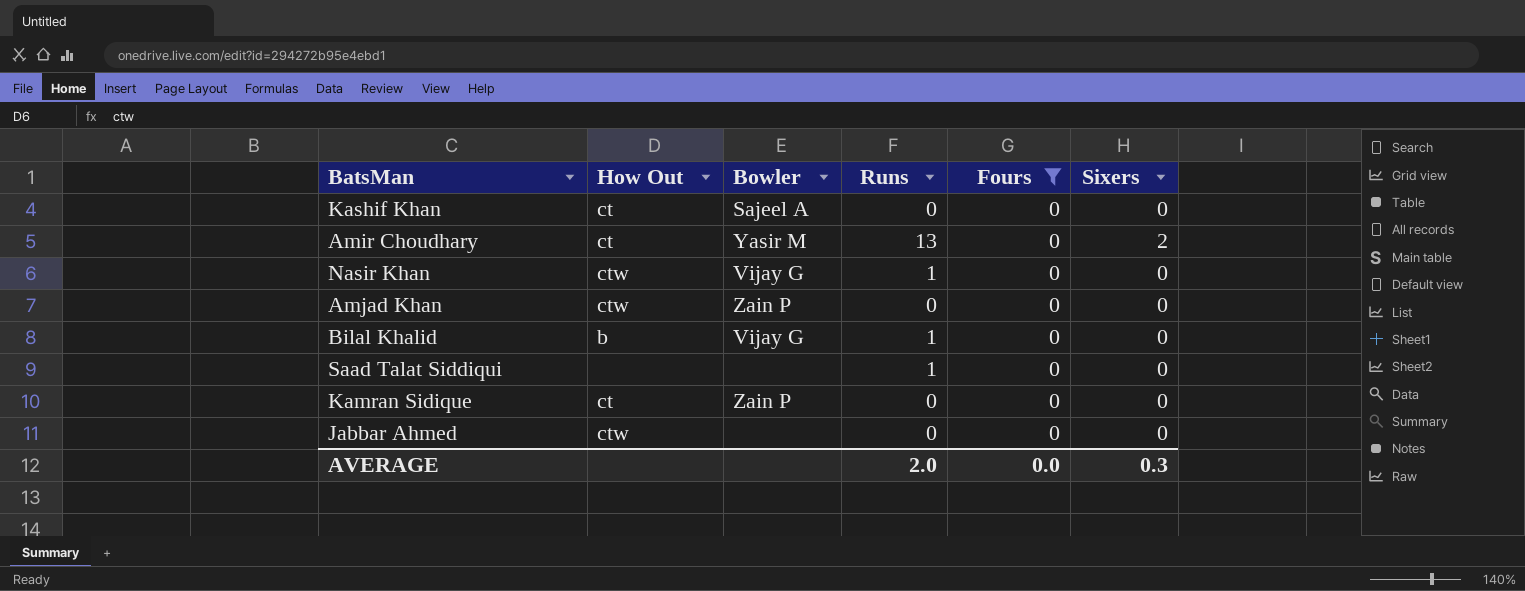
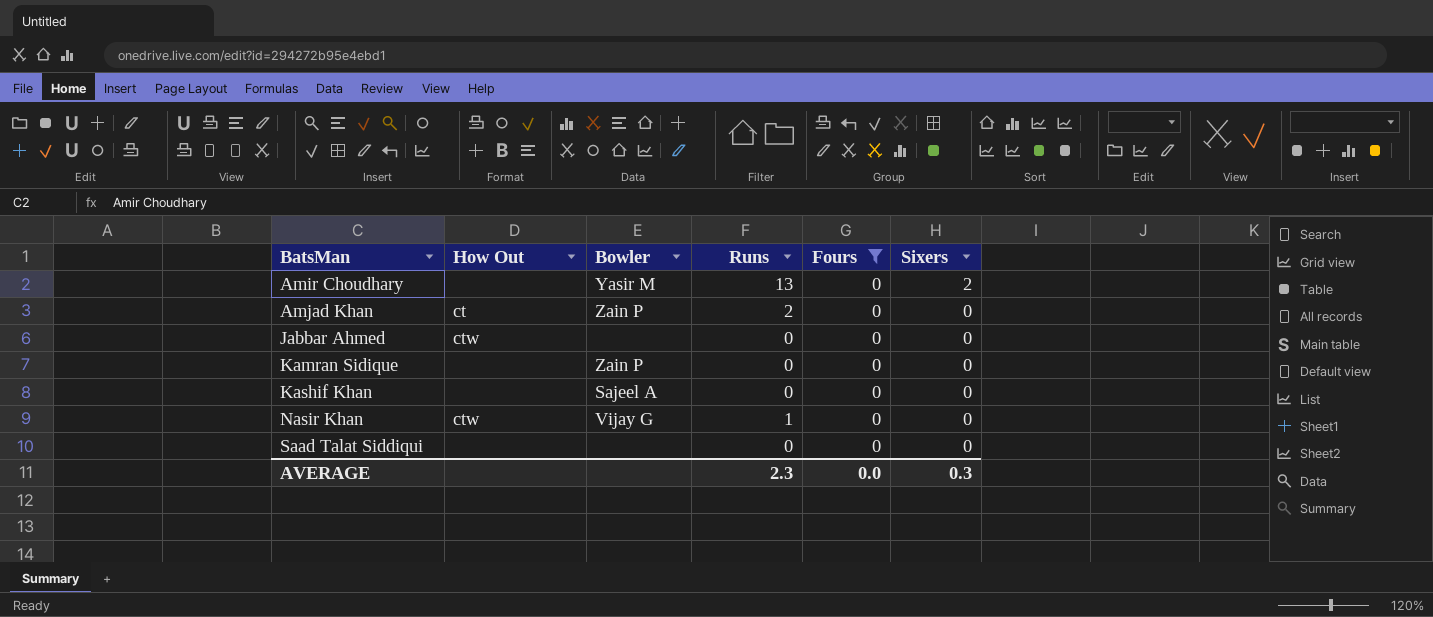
row order: none -> BatsMan ascending
row Bilal Khalid: b | Vijay G | 1 | 0 | 0 -> none
Amir Choudhary | How Out: ct -> none
Amjad Khan | How Out: ctw -> ct
Amjad Khan | Runs: 0 -> 2
Kamran Sidique | How Out: ct -> none
Kashif Khan | How Out: ct -> none
Saad Talat Siddiqui | Runs: 1 -> 0
AVERAGE | Runs: 2.0 -> 2.3

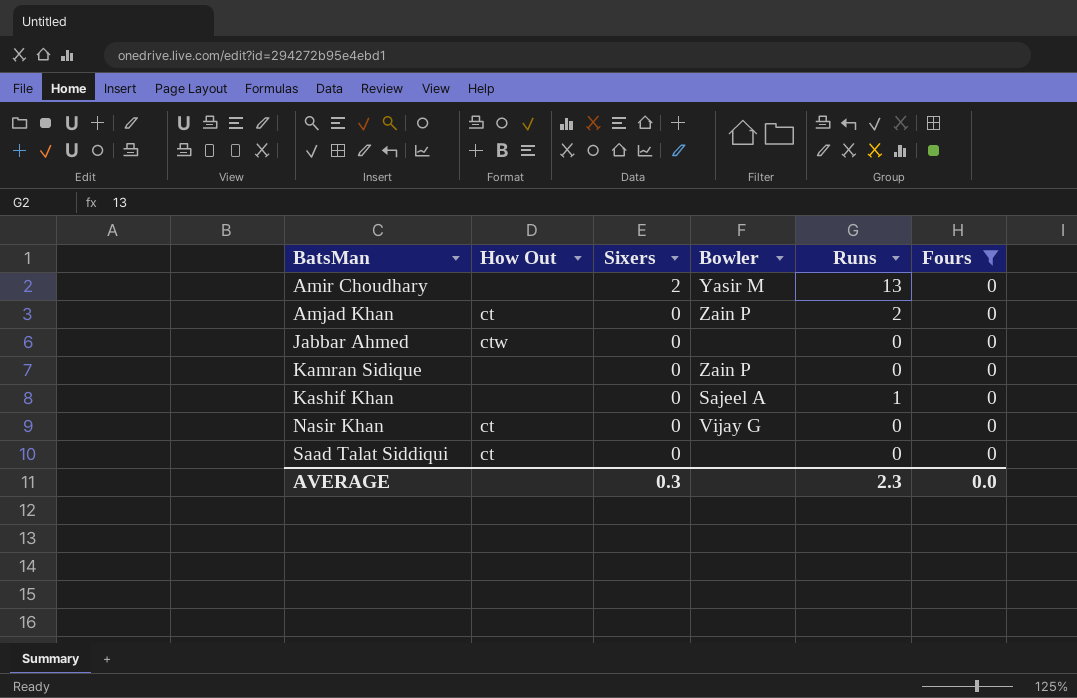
column Sixers | position: 6 -> 3
Kashif Khan | Runs: 0 -> 1
Nasir Khan | How Out: ctw -> ct
Nasir Khan | Runs: 1 -> 0
Saad Talat Siddiqui | How Out: none -> ct

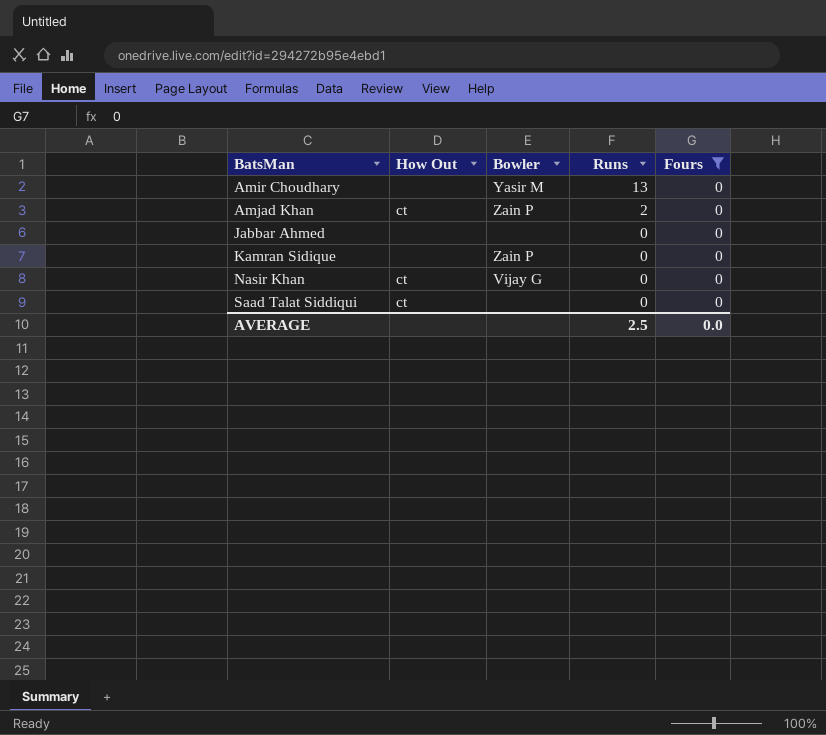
column Sixers | position: 3 -> none
row Kashif Khan: none | 0 | Sajeel A | 1 | 0 -> none
Jabbar Ahmed | How Out: ctw -> none
AVERAGE | Runs: 2.3 -> 2.5

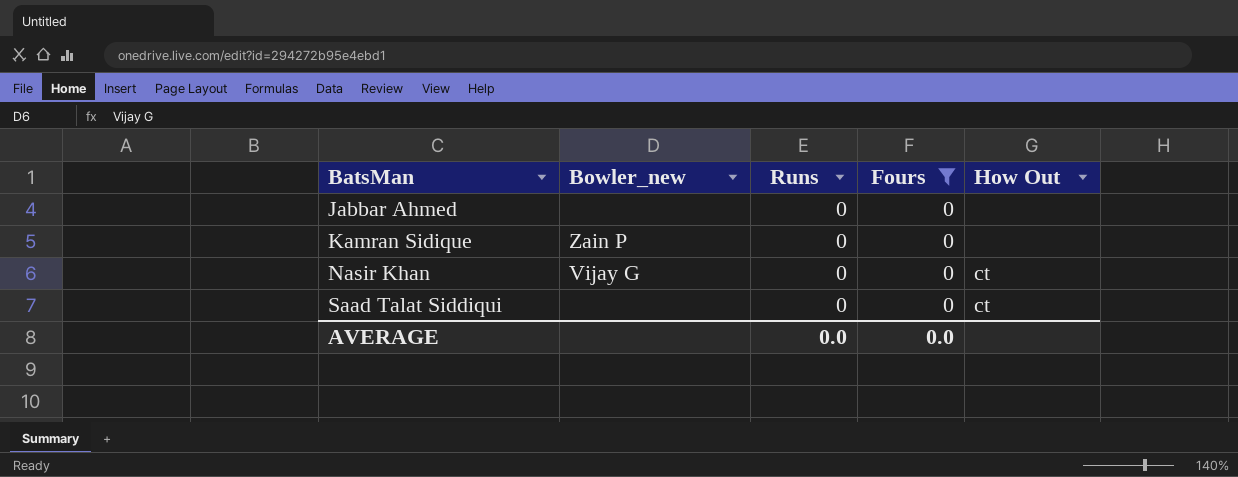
column name: Bowler -> Bowler_new
column How Out | position: 2 -> 5
row Amir Choudhary: none | Yasir M | 13 | 0 -> none
row Amjad Khan: ct | Zain P | 2 | 0 -> none
AVERAGE | Runs: 2.5 -> 0.0

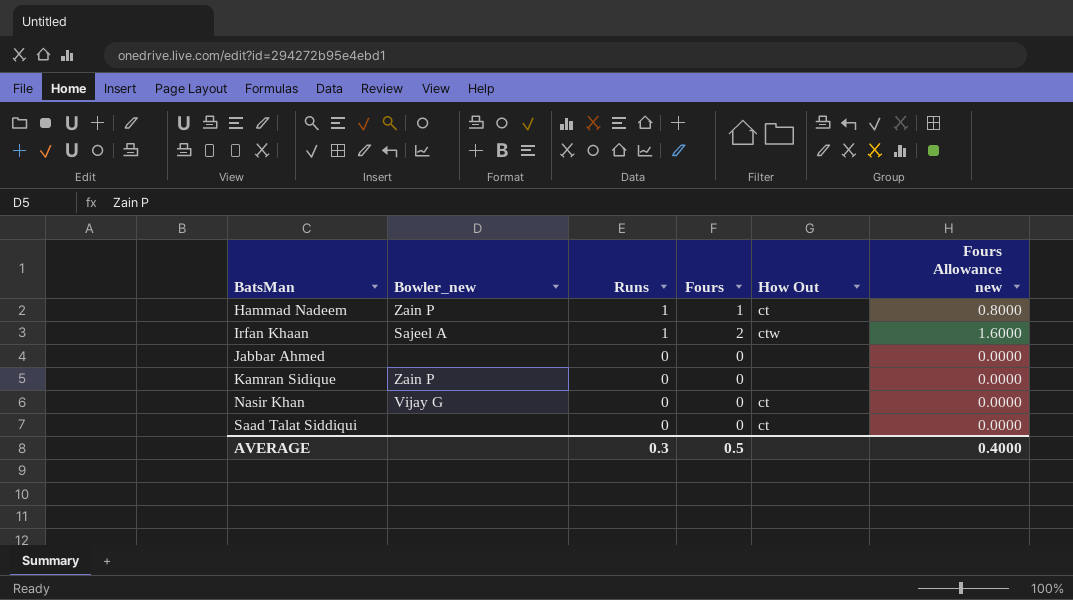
filter: Fours = 0 -> none
column Fours Allowance new | formula: none -> [Fours] * 0.8
AVERAGE | Runs: 0.0 -> 0.3
AVERAGE | Fours: 0.0 -> 0.5

